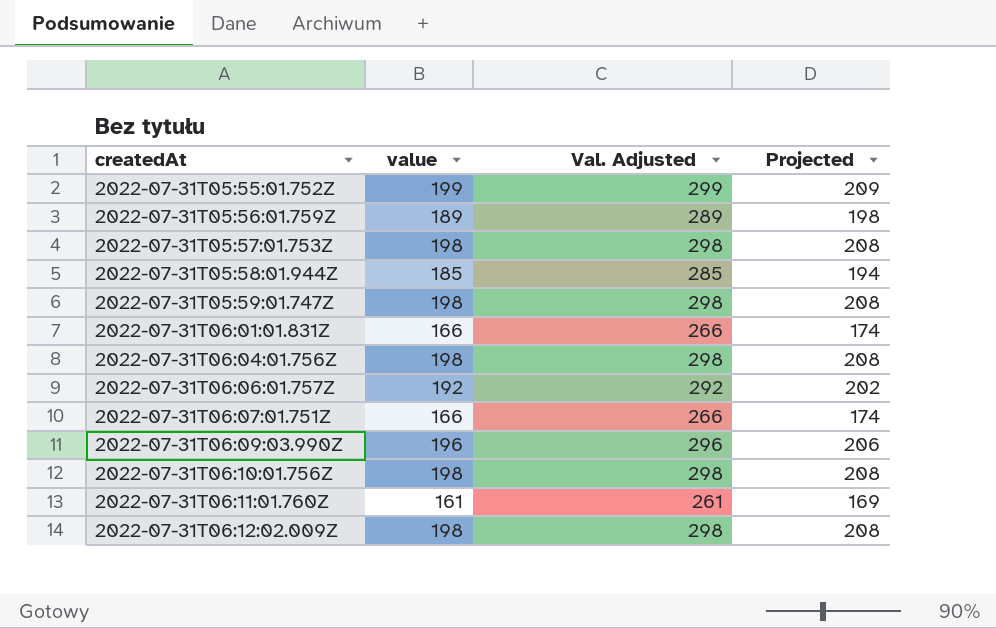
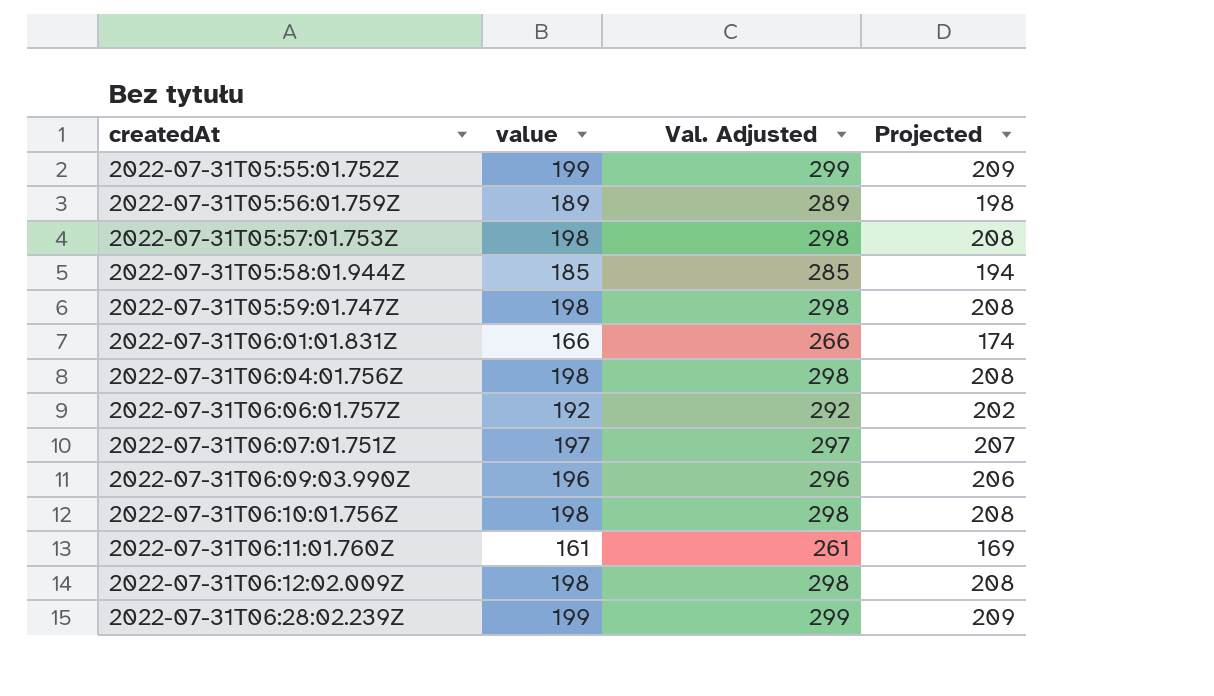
2022-07-31T06:07:01.751Z | value: 166 -> 197
2022-07-31T06:07:01.751Z | Val. Adjusted: 266 -> 297
2022-07-31T06:07:01.751Z | Projected: 174 -> 207
row 2022-07-31T06:28:02.239Z: none -> 199 | 299 | 209

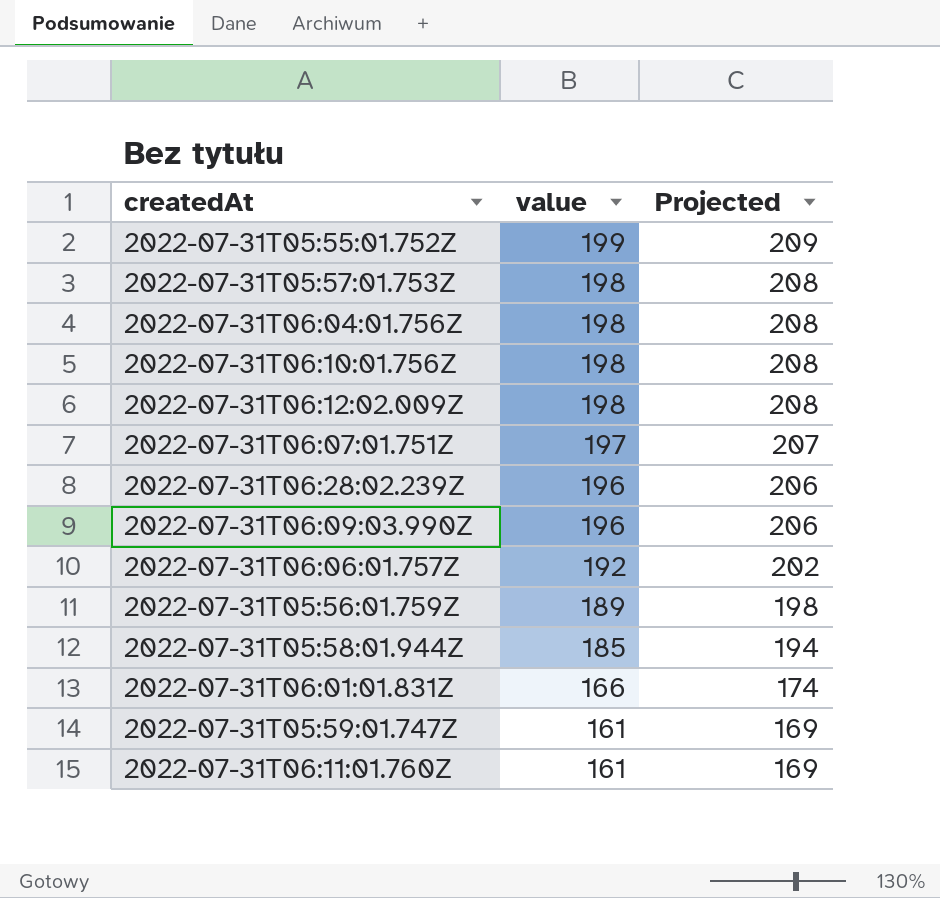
row order: createdAt ascending -> value descending
column Val. Adjusted | formula: [value] + 100 -> none
2022-07-31T06:28:02.239Z | value: 199 -> 196
2022-07-31T06:28:02.239Z | Projected: 209 -> 206
2022-07-31T05:59:01.747Z | value: 198 -> 161
2022-07-31T05:59:01.747Z | Projected: 208 -> 169

